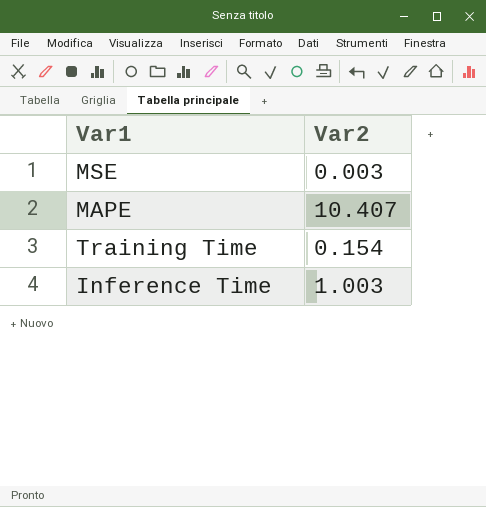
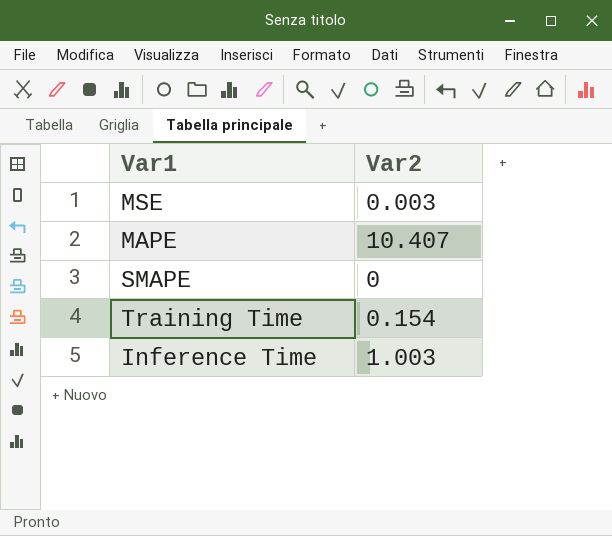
row SMAPE: none -> 0

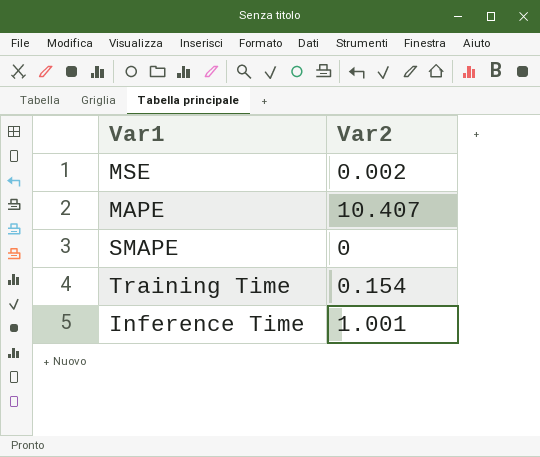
MSE | Var2: 0.003 -> 0.002
Inference Time | Var2: 1.003 -> 1.001

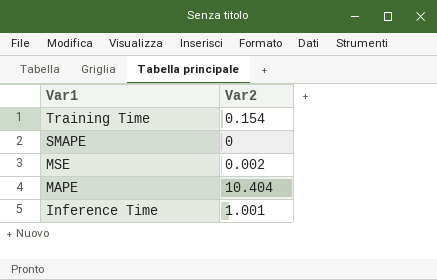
row order: none -> Var1 descending
MAPE | Var2: 10.407 -> 10.404

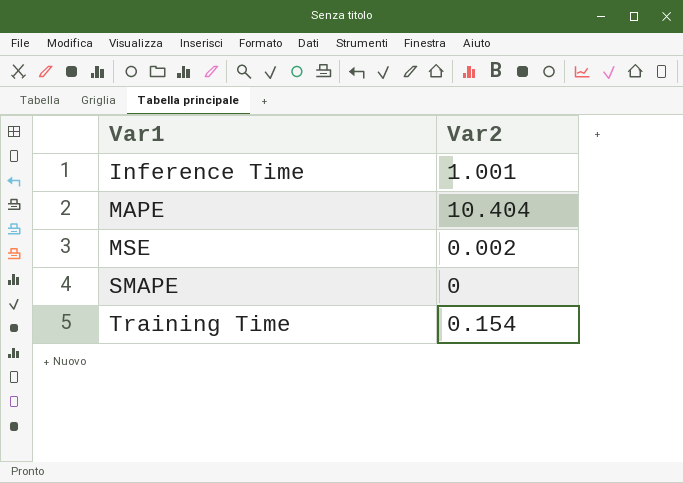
row order: Var1 descending -> Var1 ascending

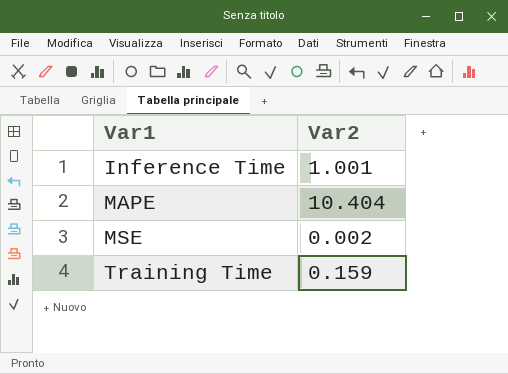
row SMAPE: 0 -> none
Training Time | Var2: 0.154 -> 0.159

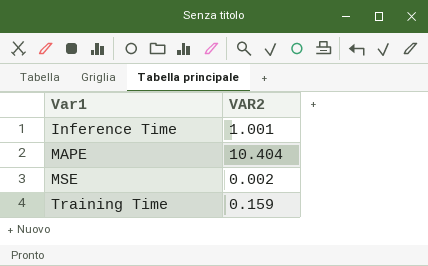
column name: Var2 -> VAR2

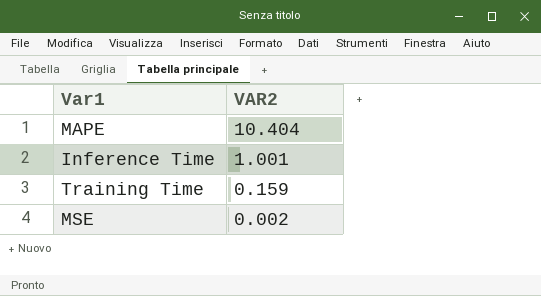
row order: Var1 ascending -> VAR2 descending

